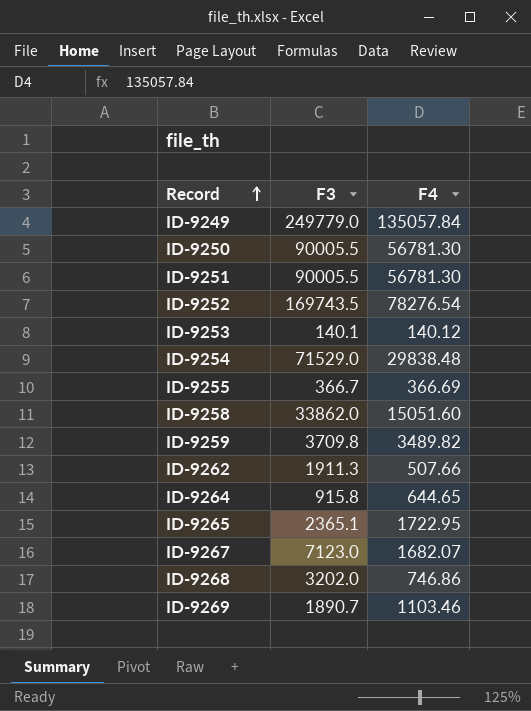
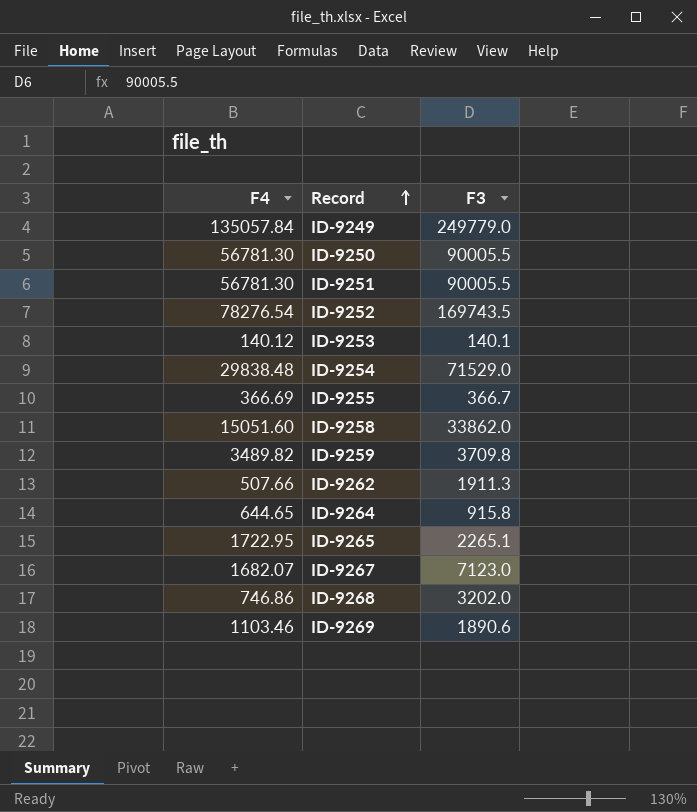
column F4 | position: 3 -> 1
ID-9265 | F3: 2365.1 -> 2265.1
ID-9269 | F3: 1890.7 -> 1890.6

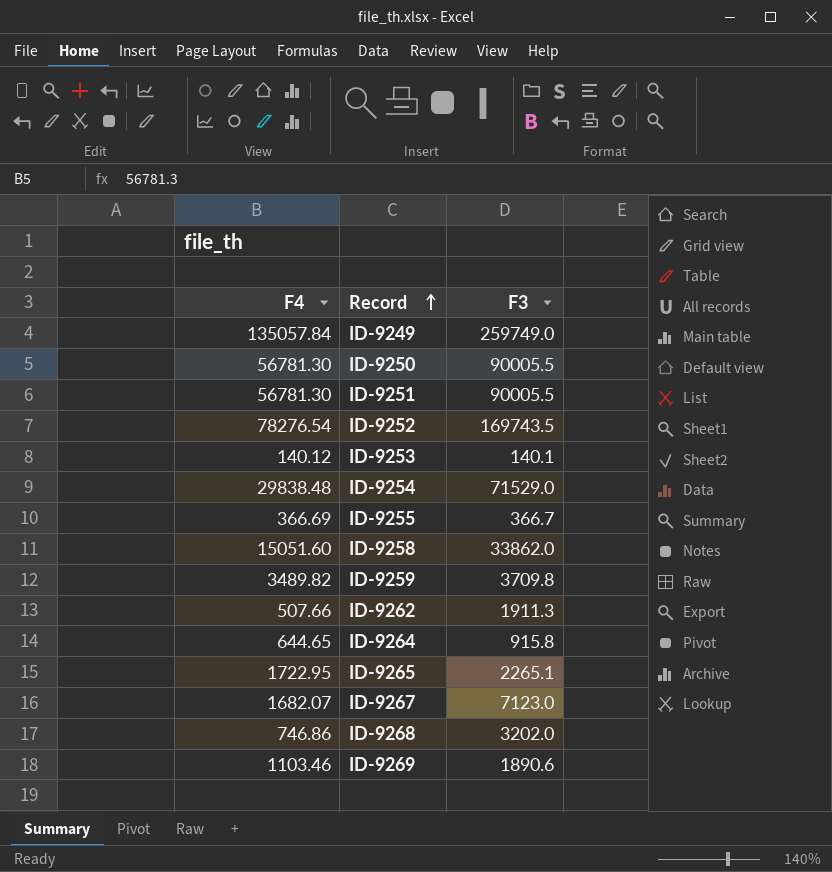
ID-9249 | F3: 249779.0 -> 259749.0

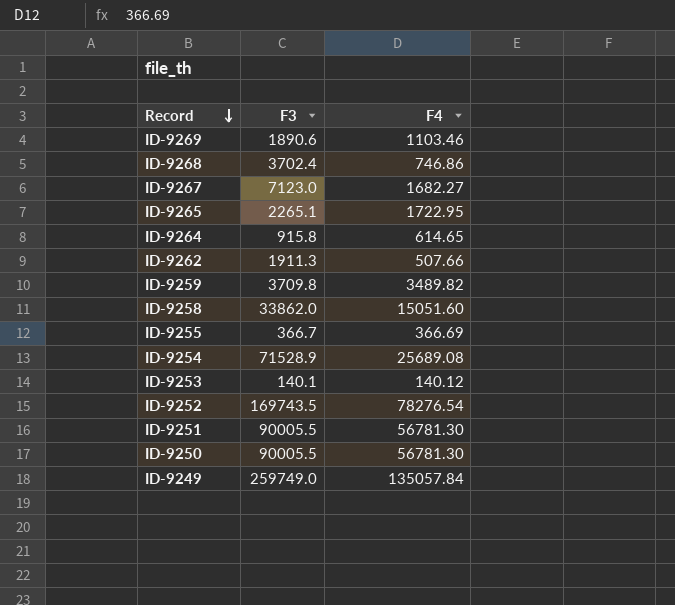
row order: Record ascending -> Record descending
column F4 | position: 1 -> 3
ID-9268 | F3: 3202.0 -> 3702.4
ID-9267 | F4: 1682.07 -> 1682.27
ID-9264 | F4: 644.65 -> 614.65
ID-9254 | F3: 71529.0 -> 71528.9
ID-9254 | F4: 29838.48 -> 25689.08

